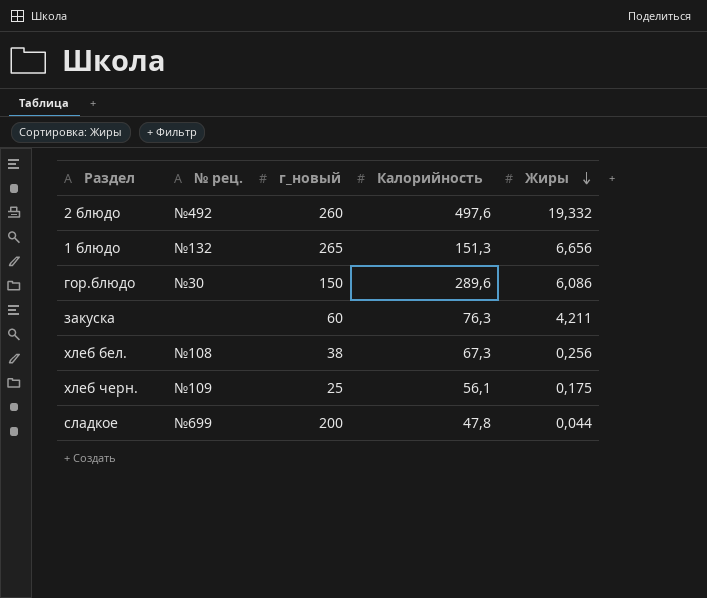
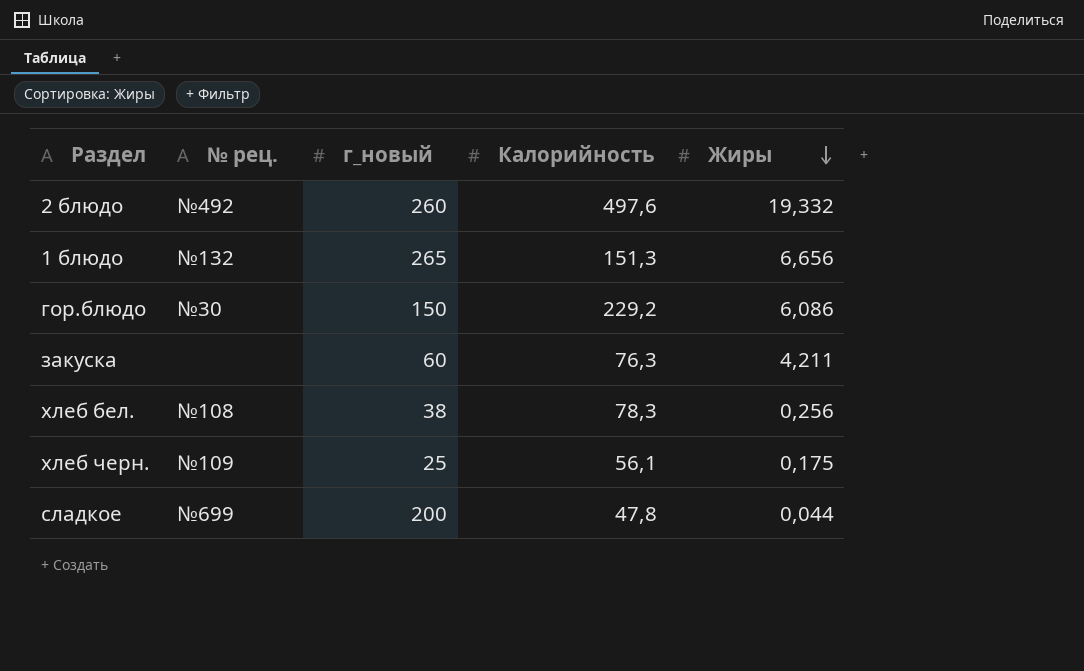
гор.блюдо | Калорийность: 289,6 -> 229,2
хлеб бел. | Калорийность: 67,3 -> 78,3

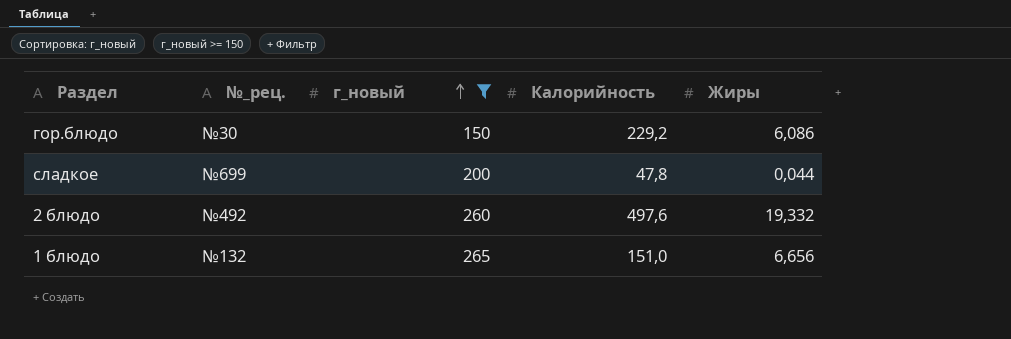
filter: none -> г_новый >= 150
row order: Жиры descending -> г_новый ascending
column name: № рец. -> №_рец.
1 блюдо | Калорийность: 151,3 -> 151,0

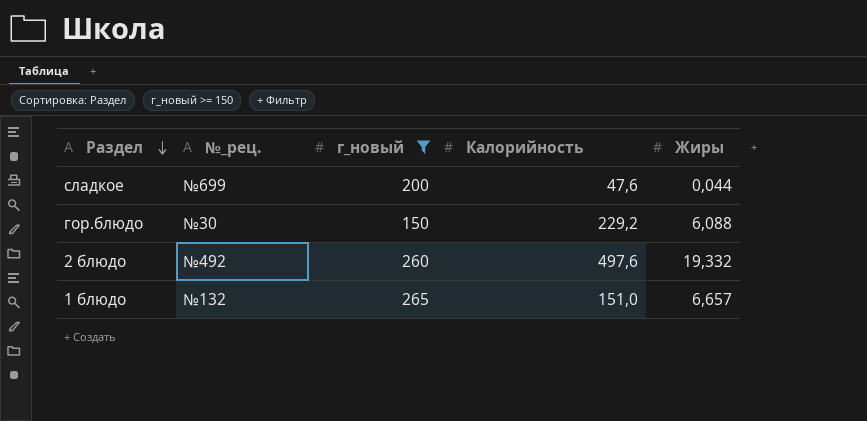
row order: г_новый ascending -> Раздел descending
сладкое | Калорийность: 47,8 -> 47,6
гор.блюдо | Жиры: 6,086 -> 6,088
1 блюдо | Жиры: 6,656 -> 6,657

